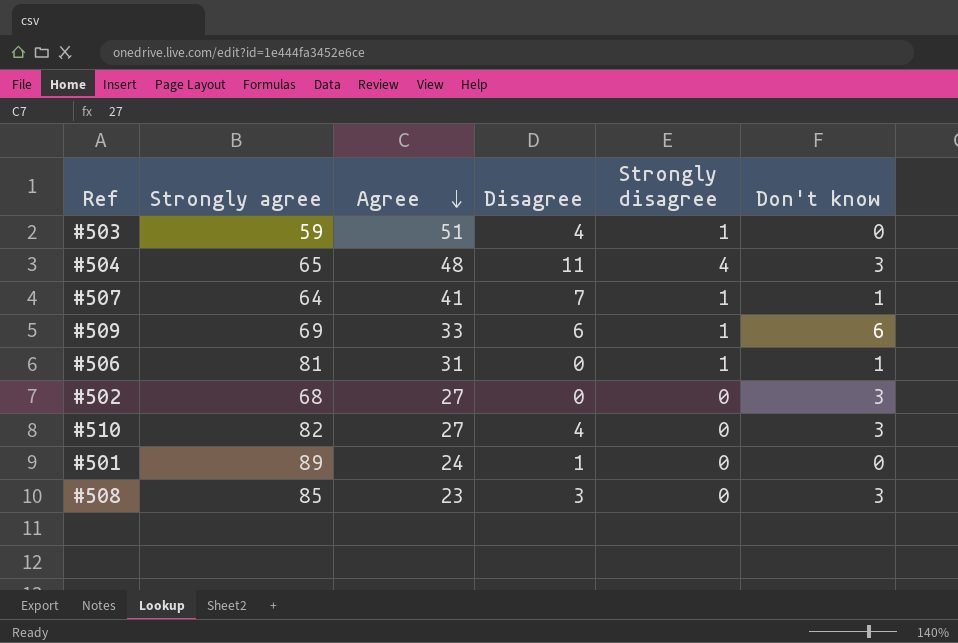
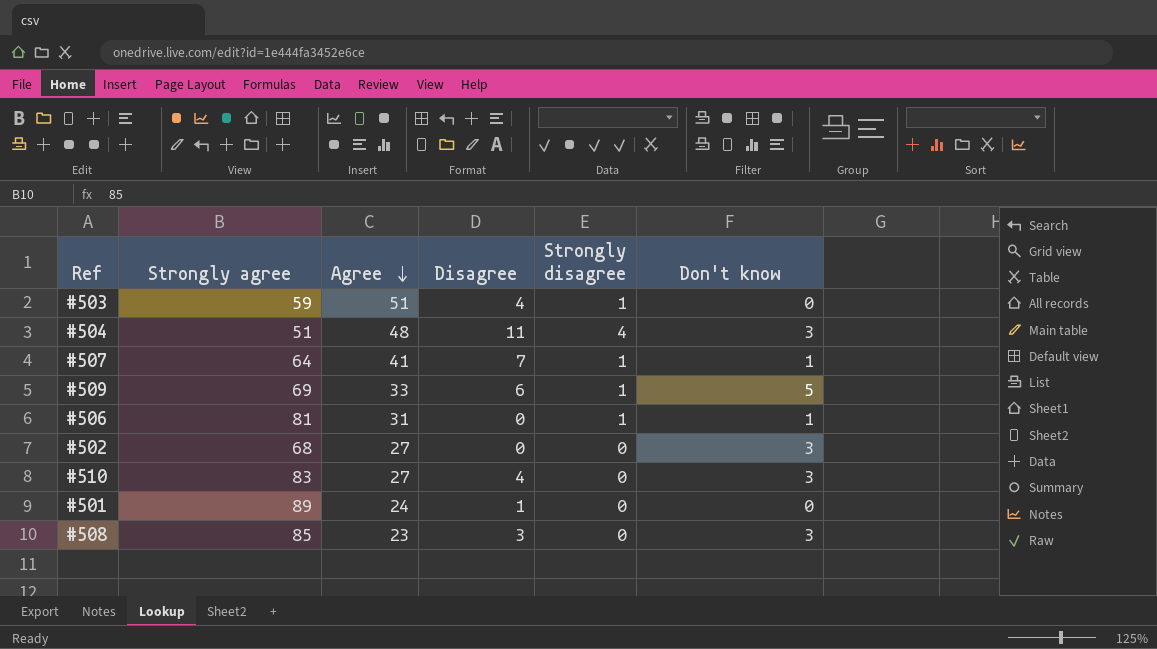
#504 | Strongly agree: 65 -> 51
#509 | Don't know: 6 -> 5
#510 | Strongly agree: 82 -> 83

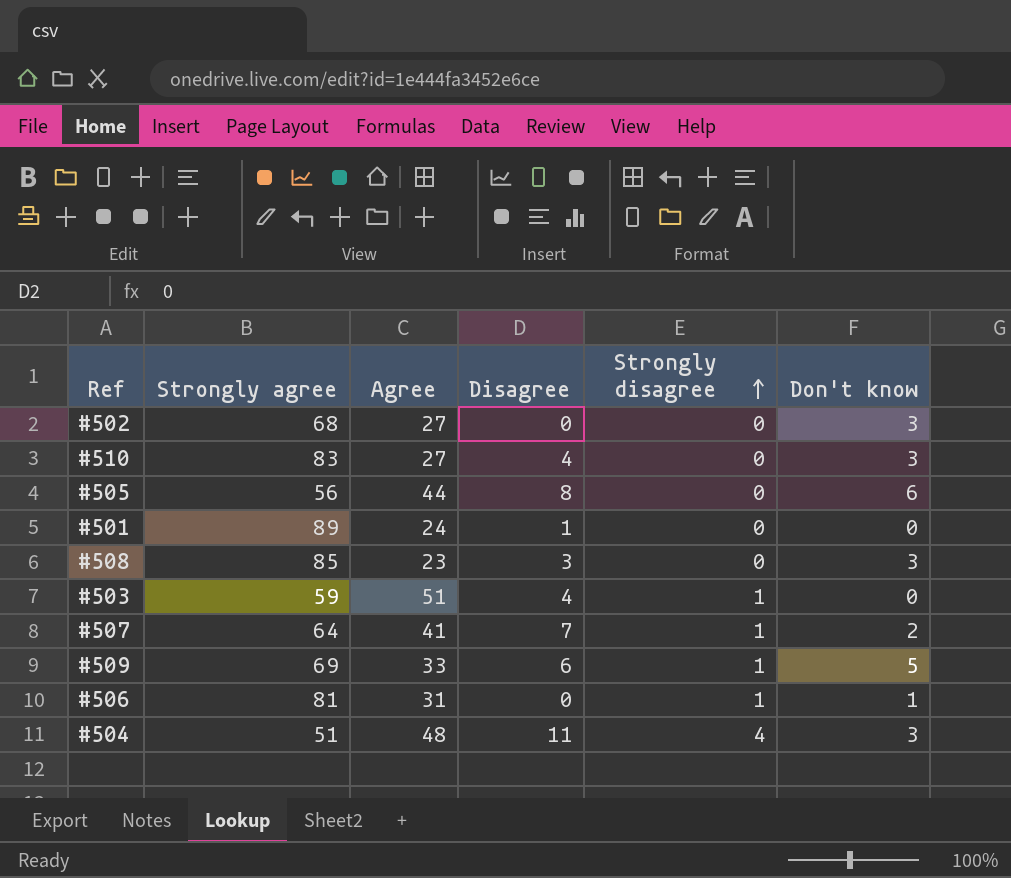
row order: Agree descending -> Strongly disagree ascending
row #505: none -> 56 | 44 | 8 | 0 | 6
#507 | Don't know: 1 -> 2

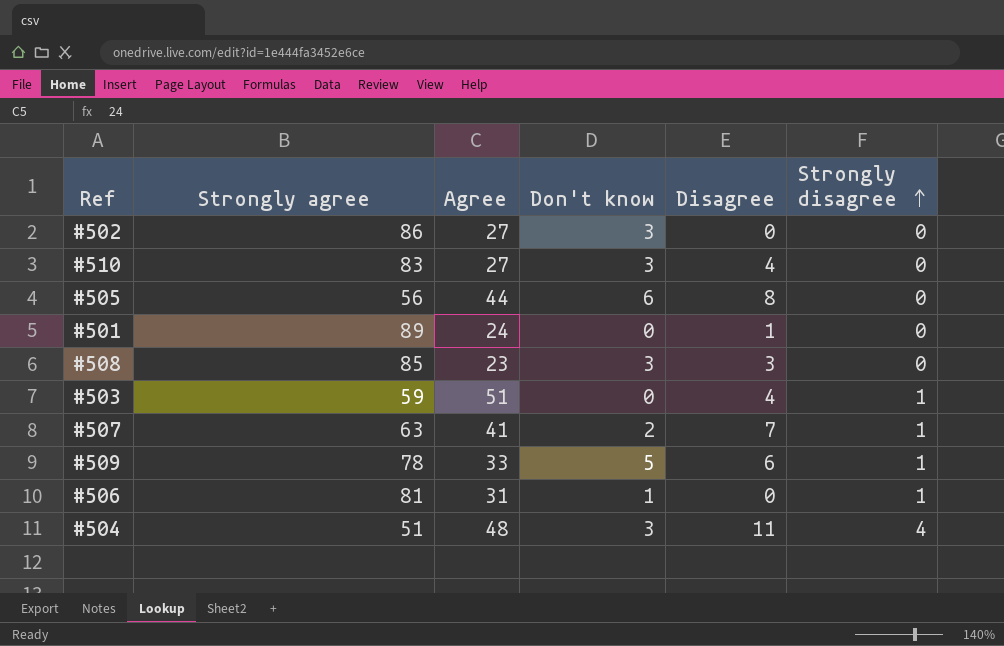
column Don't know | position: 6 -> 4
#502 | Strongly agree: 68 -> 86
#507 | Strongly agree: 64 -> 63
#509 | Strongly agree: 69 -> 78

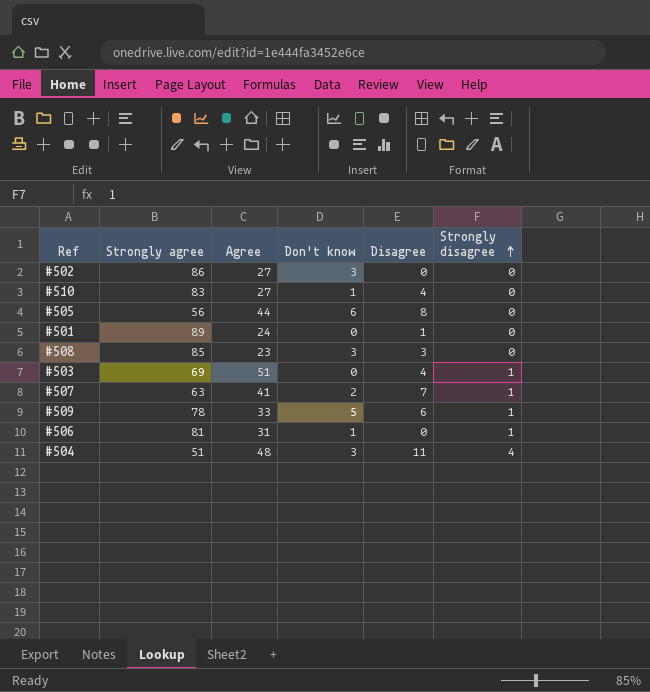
#510 | Don't know: 3 -> 1
#503 | Strongly agree: 59 -> 69

